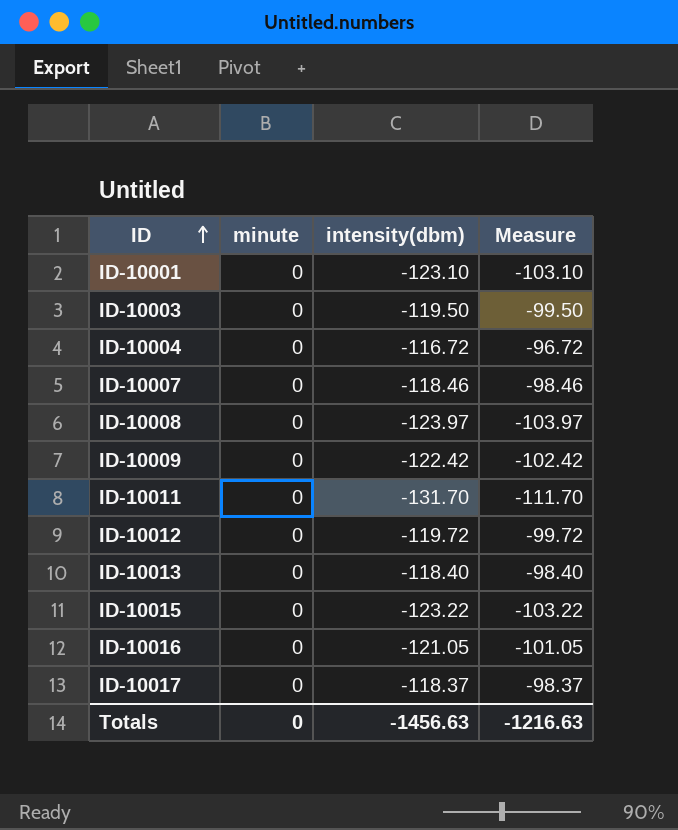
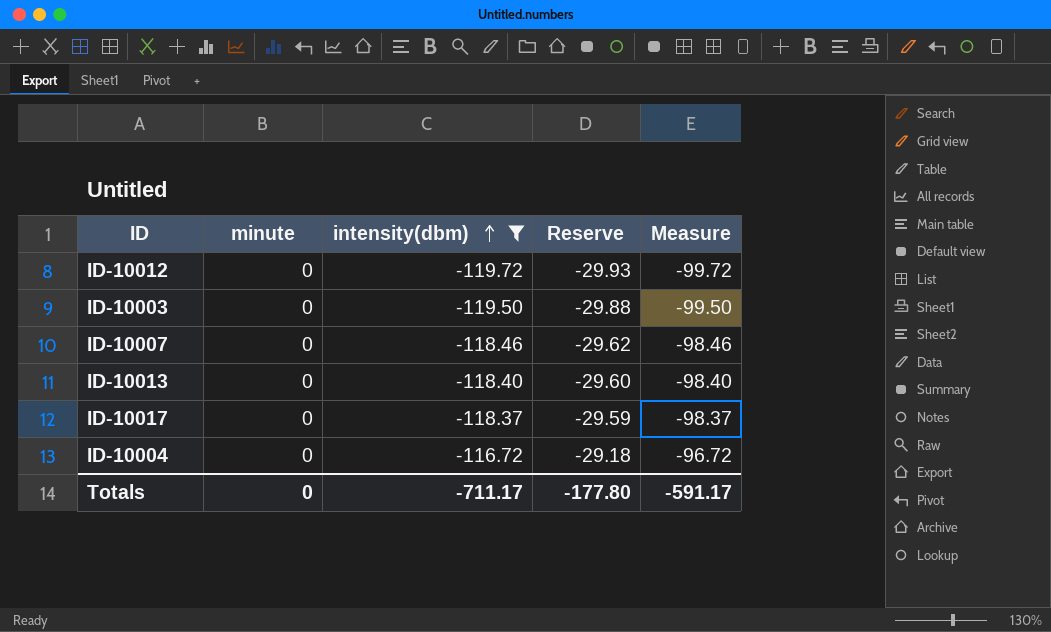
filter: none -> intensity(dbm) >= -119.72
row order: ID ascending -> intensity(dbm) ascending
column Reserve | formula: none -> [intensity(dbm)] * 0.25
Totals | intensity(dbm): -1456.63 -> -711.17
Totals | Measure: -1216.63 -> -591.17

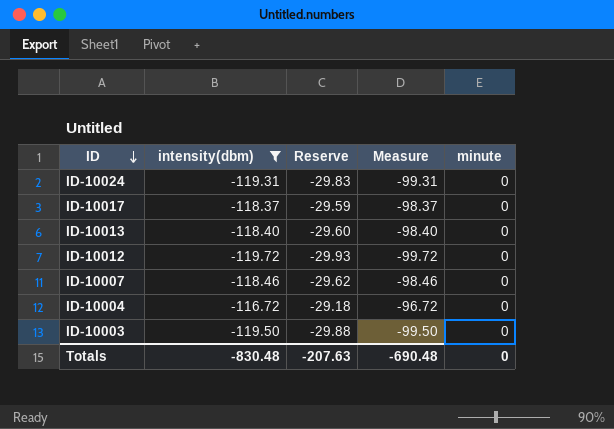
row order: intensity(dbm) ascending -> ID descending
column minute | position: 2 -> 5
row ID-10024: none -> -119.31 | -29.83 | -99.31 | 0
Totals | intensity(dbm): -711.17 -> -830.48
Totals | Reserve: -177.80 -> -207.63
Totals | Measure: -591.17 -> -690.48

